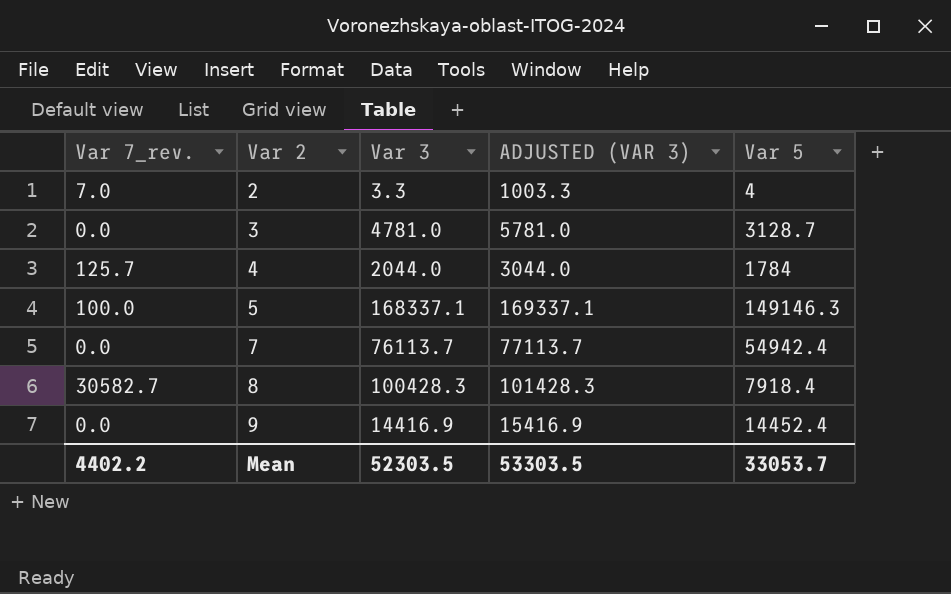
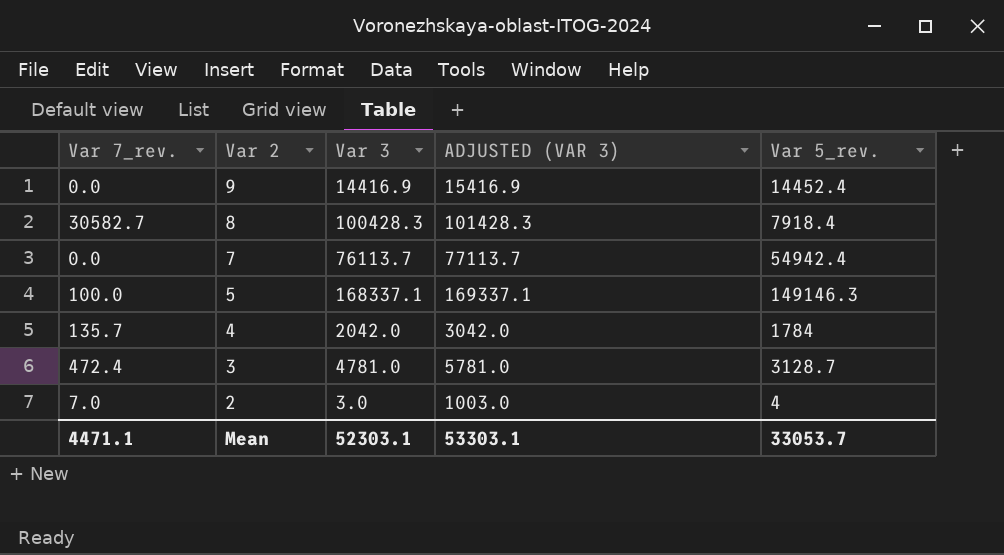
row order: Var 2 ascending -> Var 2 descending
column name: Var 5 -> Var 5_rev.
4 | Var 7_rev.: 125.7 -> 135.7
4 | Var 3: 2044.0 -> 2042.0
4 | ADJUSTED (VAR 3): 3044.0 -> 3042.0
3 | Var 7_rev.: 0.0 -> 472.4
2 | Var 3: 3.3 -> 3.0
2 | ADJUSTED (VAR 3): 1003.3 -> 1003.0
Mean | Var 7_rev.: 4402.2 -> 4471.1
Mean | Var 3: 52303.5 -> 52303.1
Mean | ADJUSTED (VAR 3): 53303.5 -> 53303.1

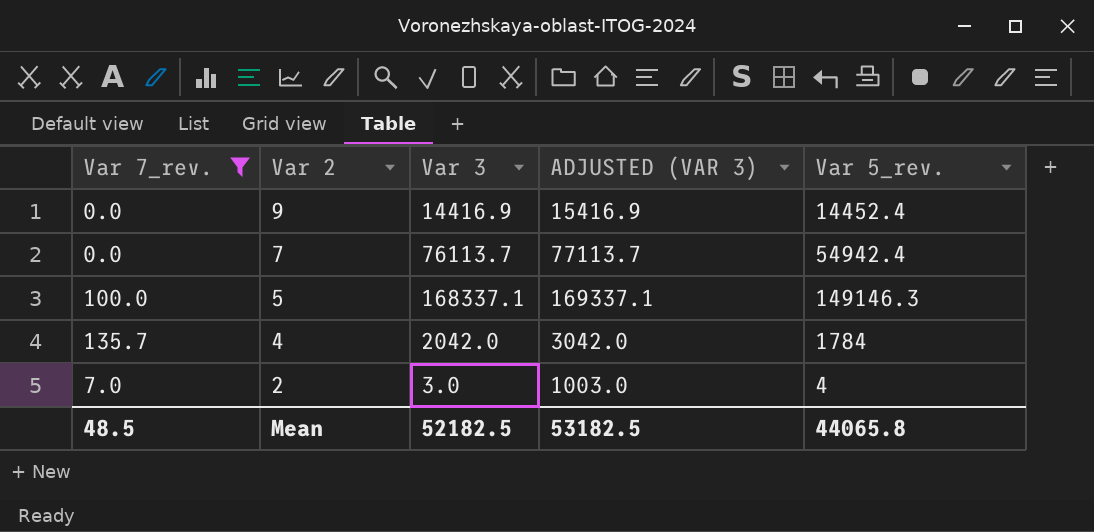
filter: none -> Var 7_rev. <= 135.7
Mean | Var 7_rev.: 4471.1 -> 48.5
Mean | Var 3: 52303.1 -> 52182.5
Mean | ADJUSTED (VAR 3): 53303.1 -> 53182.5
Mean | Var 5_rev.: 33053.7 -> 44065.8

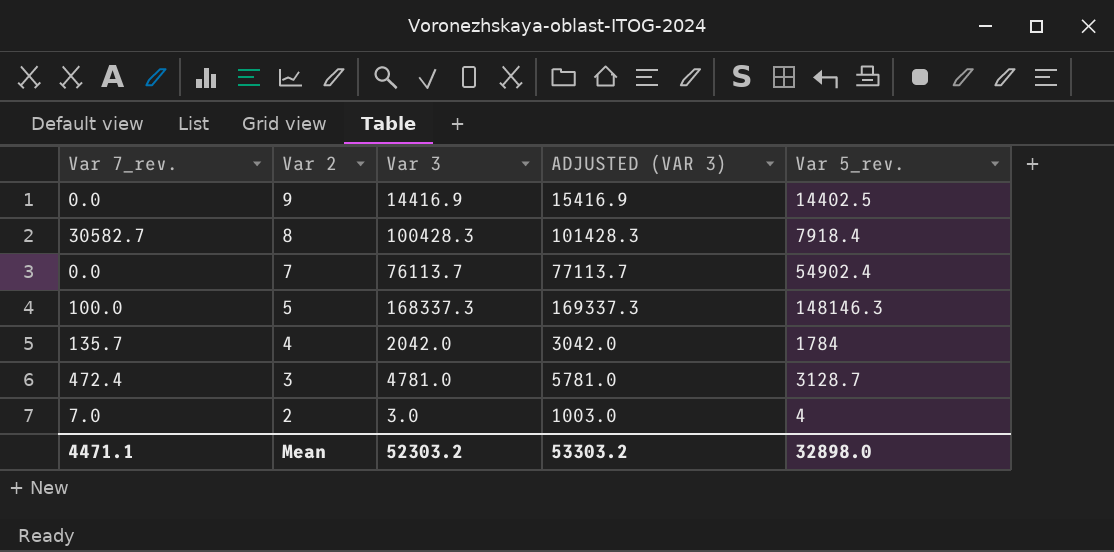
filter: Var 7_rev. <= 135.7 -> none
9 | Var 5_rev.: 14452.4 -> 14402.5
7 | Var 5_rev.: 54942.4 -> 54902.4
5 | Var 3: 168337.1 -> 168337.3
5 | ADJUSTED (VAR 3): 169337.1 -> 169337.3
5 | Var 5_rev.: 149146.3 -> 148146.3
Mean | Var 7_rev.: 48.5 -> 4471.1
Mean | Var 3: 52182.5 -> 52303.2
Mean | ADJUSTED (VAR 3): 53182.5 -> 53303.2
Mean | Var 5_rev.: 44065.8 -> 32898.0

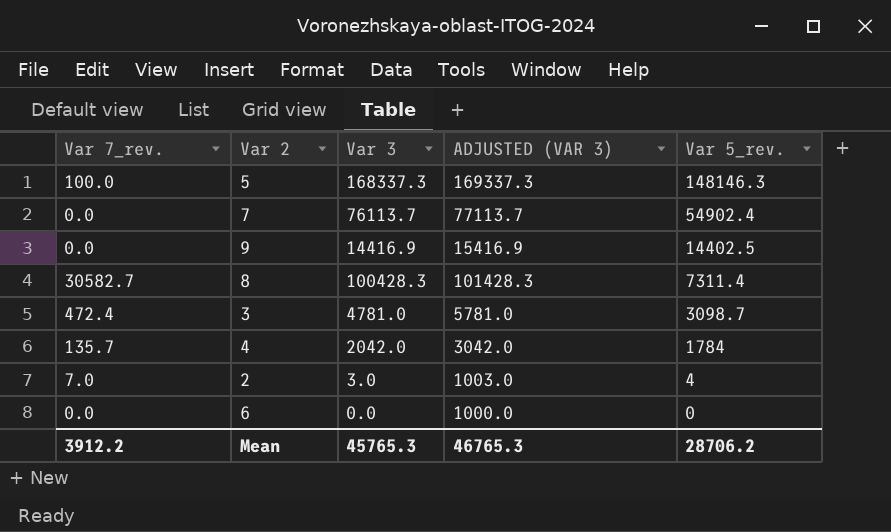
row order: Var 2 descending -> Var 5_rev. descending
8 | Var 5_rev.: 7918.4 -> 7311.4
3 | Var 5_rev.: 3128.7 -> 3098.7
row 6: none -> 0.0 | 0.0 | 1000.0 | 0
Mean | Var 7_rev.: 4471.1 -> 3912.2
Mean | Var 3: 52303.2 -> 45765.3
Mean | ADJUSTED (VAR 3): 53303.2 -> 46765.3
Mean | Var 5_rev.: 32898.0 -> 28706.2

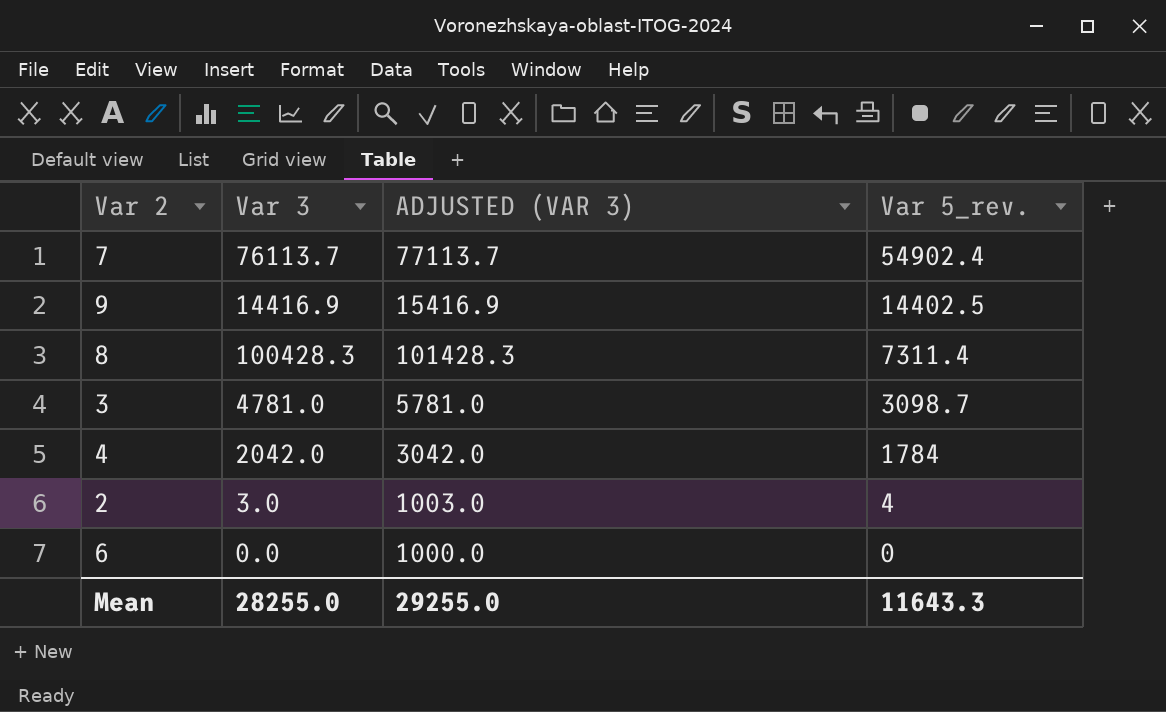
column Var 7_rev. | position: 1 -> none
row 5: 100.0 | 168337.3 | 169337.3 | 148146.3 -> none
Mean | Var 3: 45765.3 -> 28255.0
Mean | ADJUSTED (VAR 3): 46765.3 -> 29255.0
Mean | Var 5_rev.: 28706.2 -> 11643.3

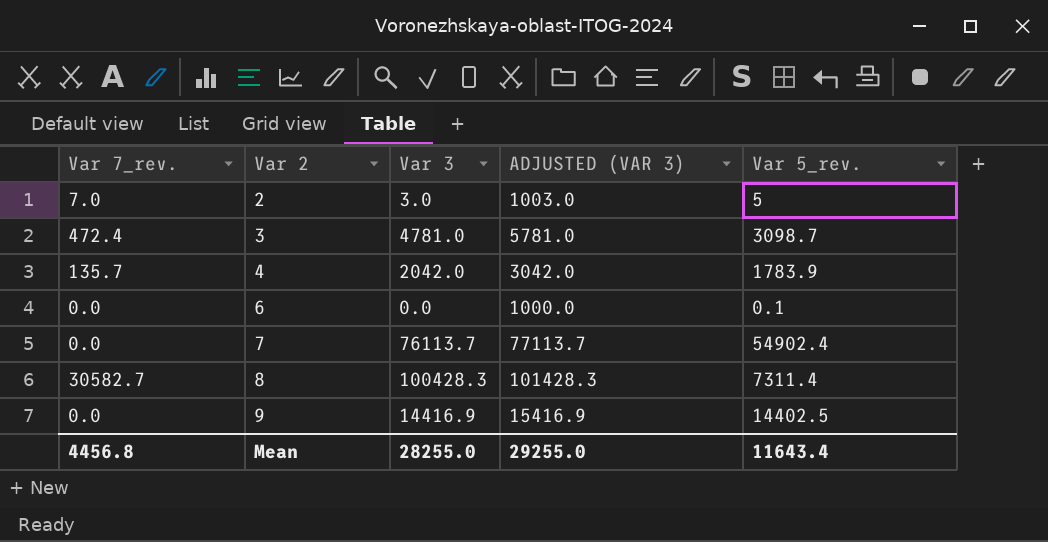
row order: Var 5_rev. descending -> Var 2 ascending
column Var 7_rev. | position: none -> 1
2 | Var 5_rev.: 4 -> 5
4 | Var 5_rev.: 1784 -> 1783.9
6 | Var 5_rev.: 0 -> 0.1
Mean | Var 5_rev.: 11643.3 -> 11643.4

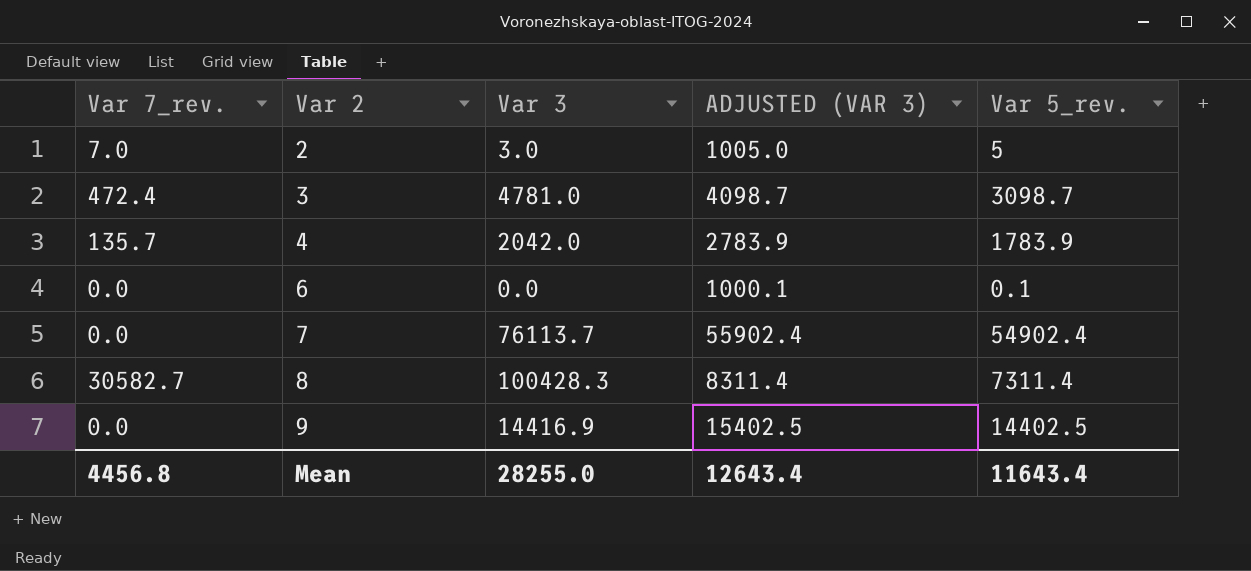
column ADJUSTED (VAR 3) | formula: [Var 3] + 1000 -> [Var 5_rev.] + 1000
Mean | ADJUSTED (VAR 3): 29255.0 -> 12643.4

